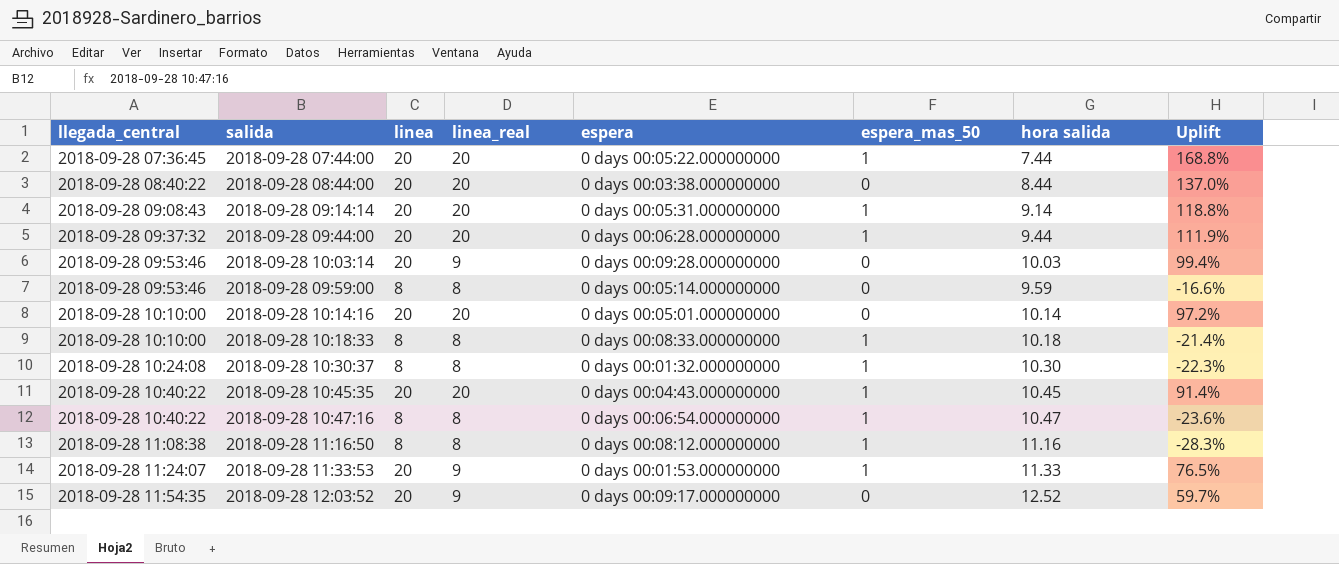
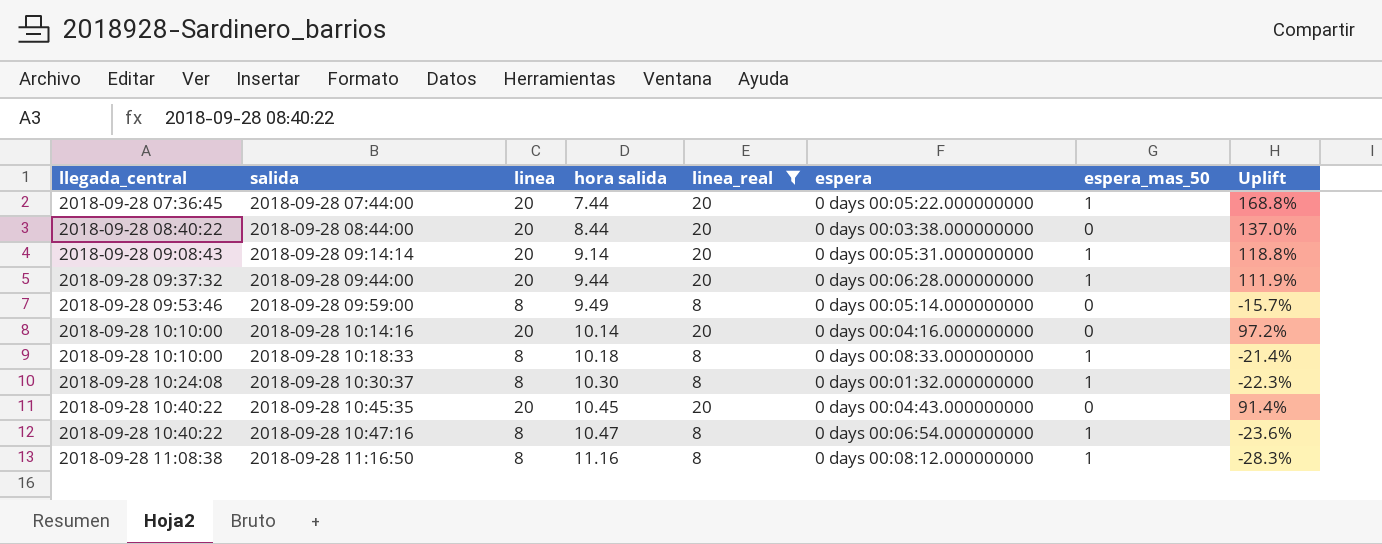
filter: none -> linea_real != 9
column hora salida | position: 7 -> 4
2018-09-28 09:59:00 | hora salida: 9.59 -> 9.49
2018-09-28 09:59:00 | Uplift: -16.6% -> -15.7%
2018-09-28 10:14:16 | espera: 0 days 00:05:01.000000000 -> 0 days 00:04:16.000000000
2018-09-28 10:45:35 | espera_mas_50: 1 -> 0

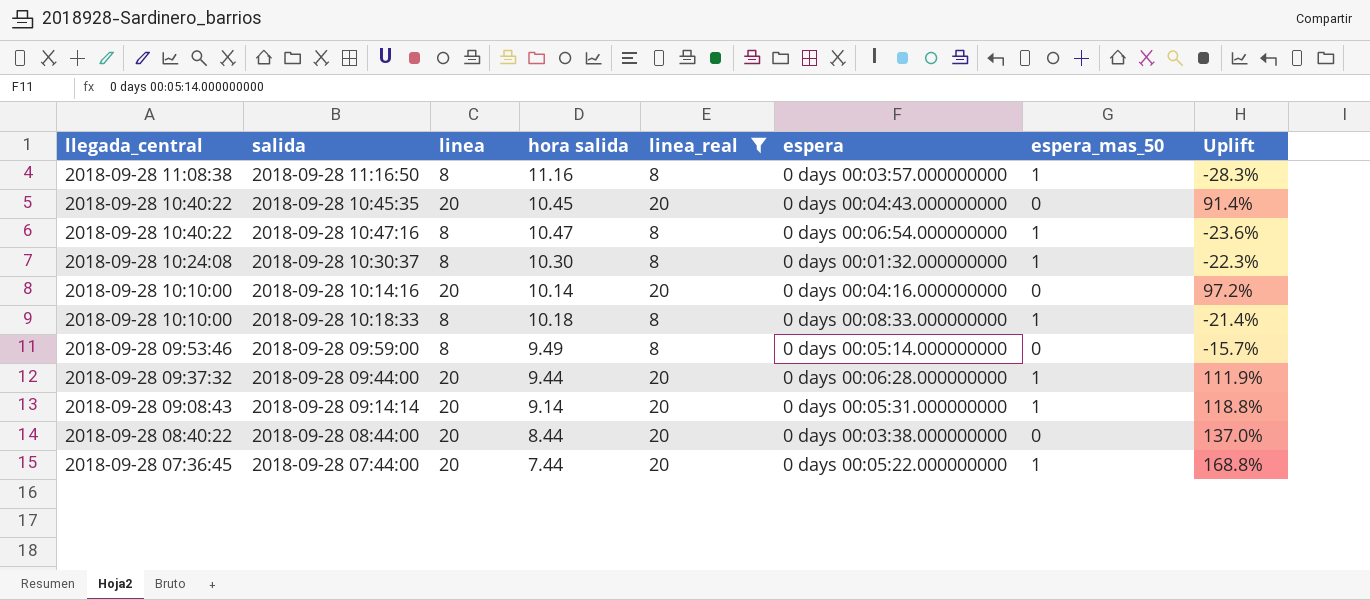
row order: llegada_central ascending -> llegada_central descending
2018-09-28 11:16:50 | espera: 0 days 00:08:12.000000000 -> 0 days 00:03:57.000000000

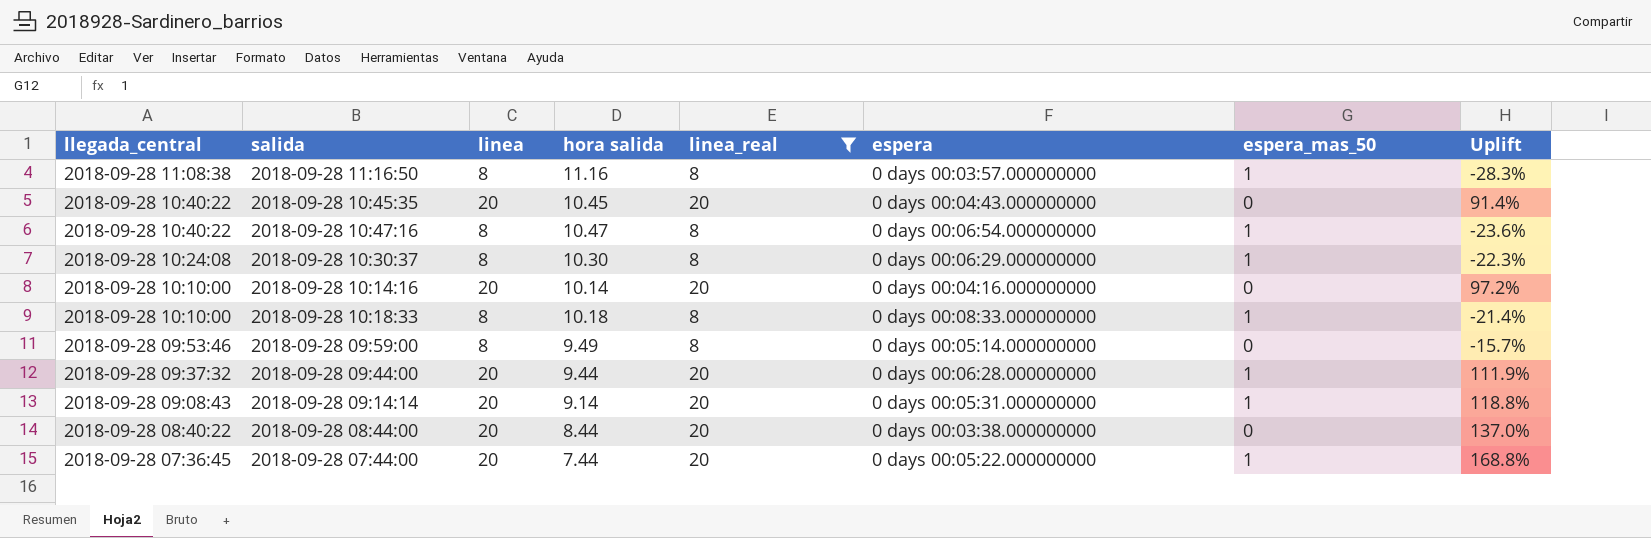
2018-09-28 10:30:37 | espera: 0 days 00:01:32.000000000 -> 0 days 00:06:29.000000000

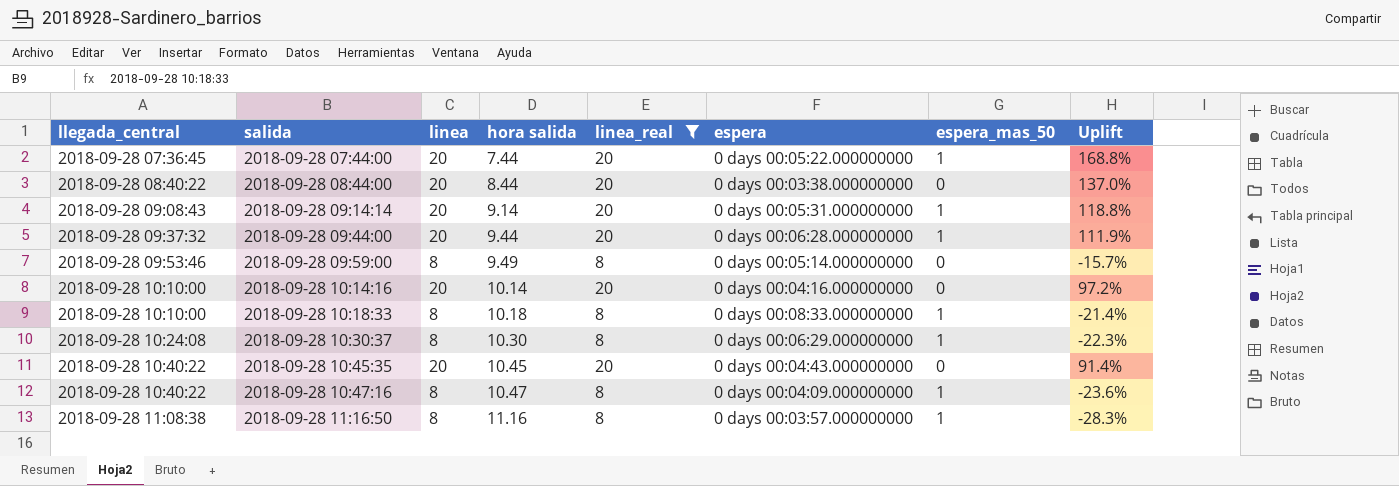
row order: llegada_central descending -> llegada_central ascending
2018-09-28 10:47:16 | espera: 0 days 00:06:54.000000000 -> 0 days 00:04:09.000000000

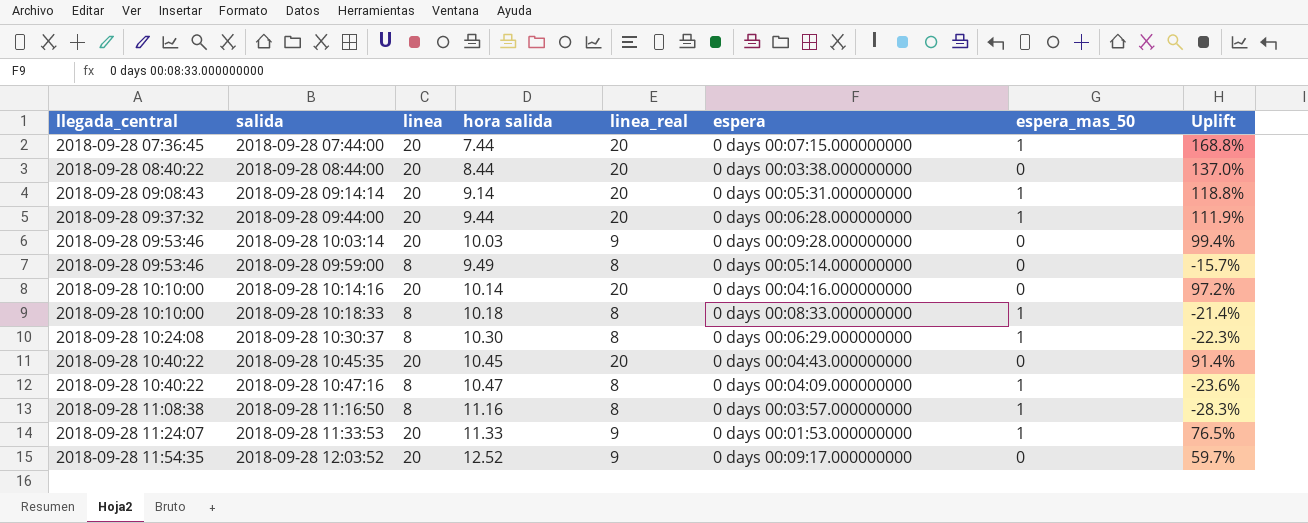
filter: linea_real != 9 -> none
2018-09-28 07:44:00 | espera: 0 days 00:05:22.000000000 -> 0 days 00:07:15.000000000

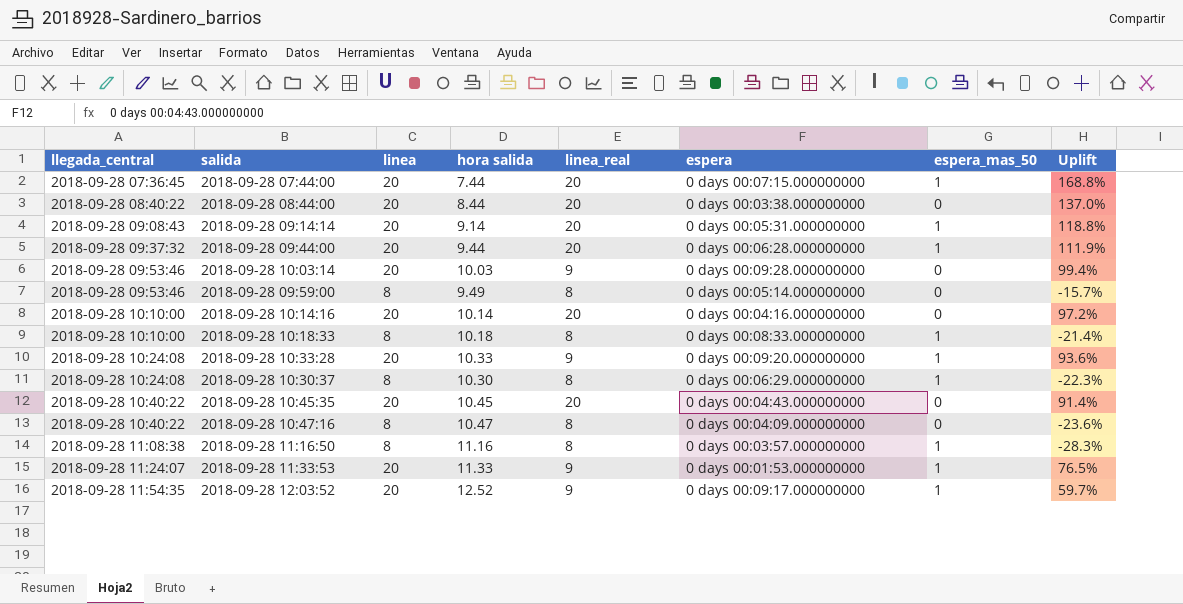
row 2018-09-28 10:33:28: none -> 2018-09-28 10:24:08 | 20 | 10.33 | 9 | 0 days 00:09:20.000000000 | 1 | 93.6%
2018-09-28 10:47:16 | espera_mas_50: 1 -> 0
2018-09-28 12:03:52 | espera_mas_50: 0 -> 1

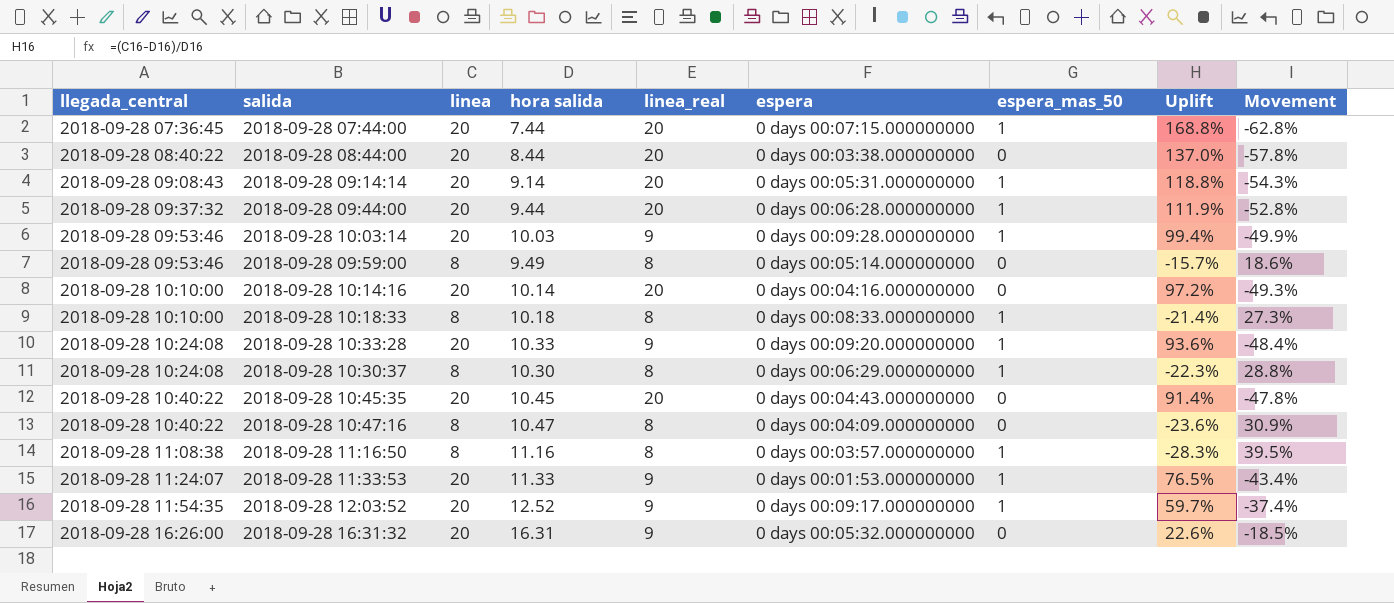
column Movement | formula: none -> ([hora salida] - [linea]) / [linea]
2018-09-28 10:03:14 | espera_mas_50: 0 -> 1
row 2018-09-28 16:31:32: none -> 2018-09-28 16:26:00 | 20 | 16.31 | 9 | 0 days 00:05:32.000000000 | 0 | 22.6% | -18.5%

